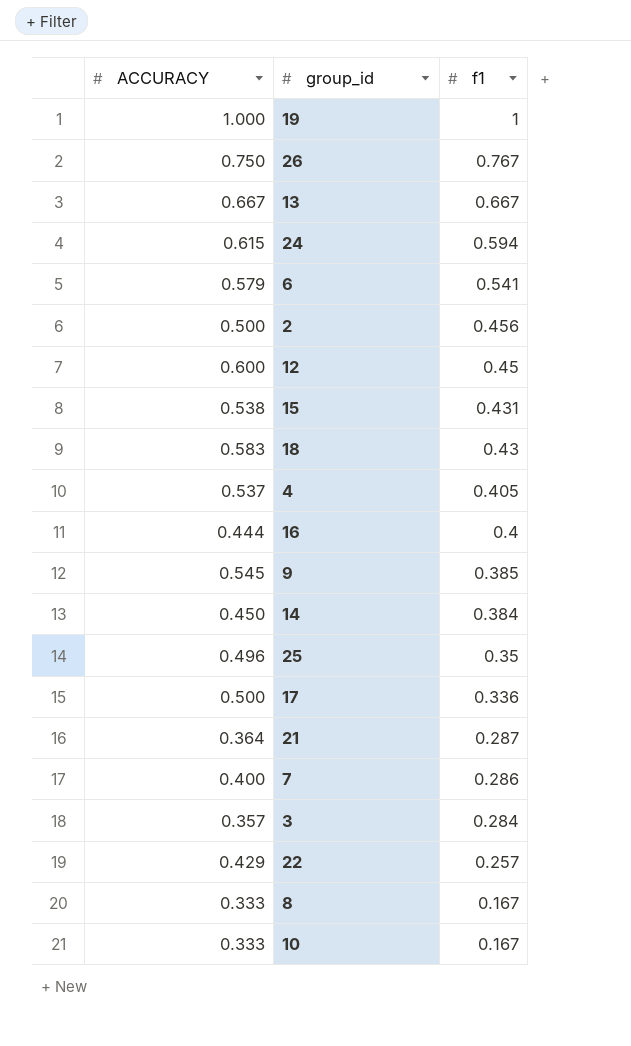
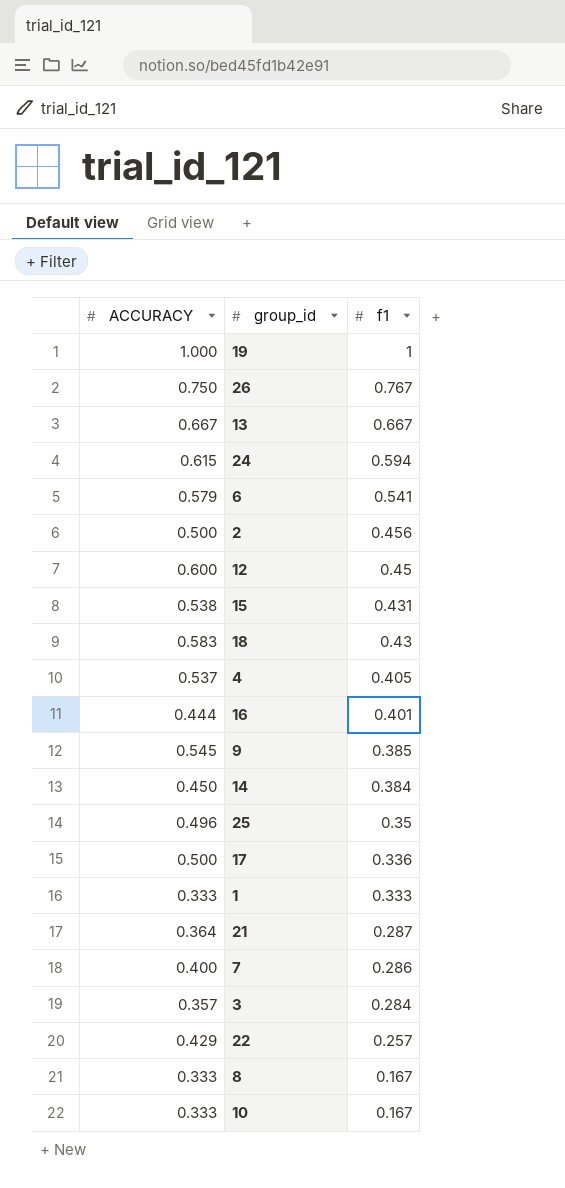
16 | f1: 0.4 -> 0.401
row 1: none -> 0.333 | 0.333

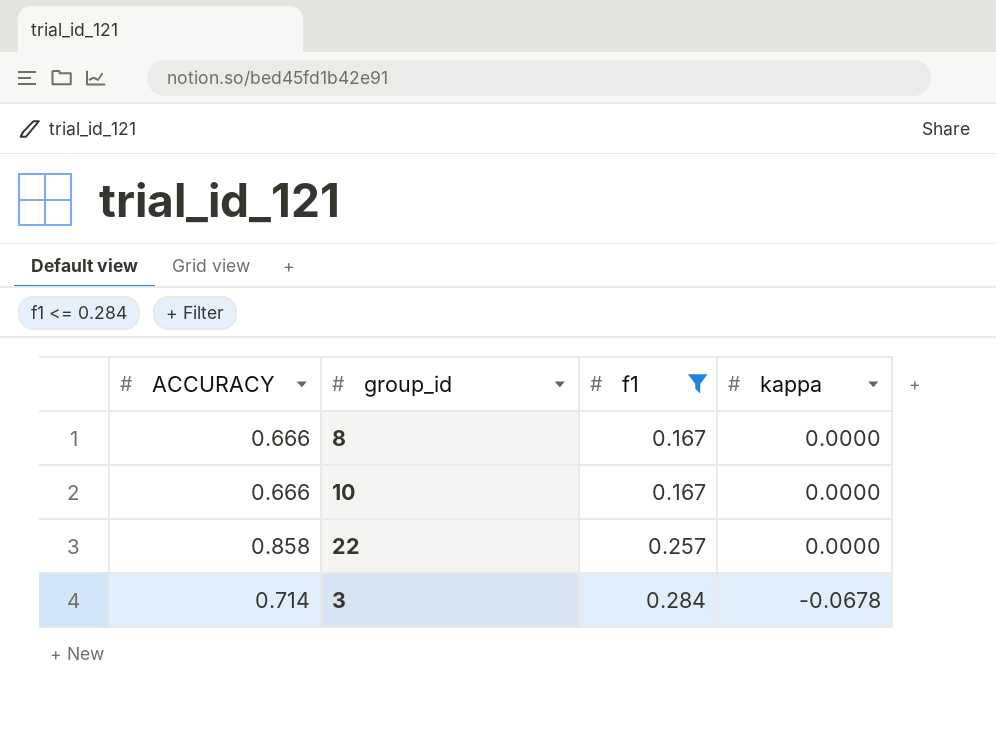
filter: none -> f1 <= 0.284
row order: f1 descending -> f1 ascending
column kappa | position: none -> 4
8 | ACCURACY: 0.333 -> 0.666
10 | ACCURACY: 0.333 -> 0.666
22 | ACCURACY: 0.429 -> 0.858
3 | ACCURACY: 0.357 -> 0.714

